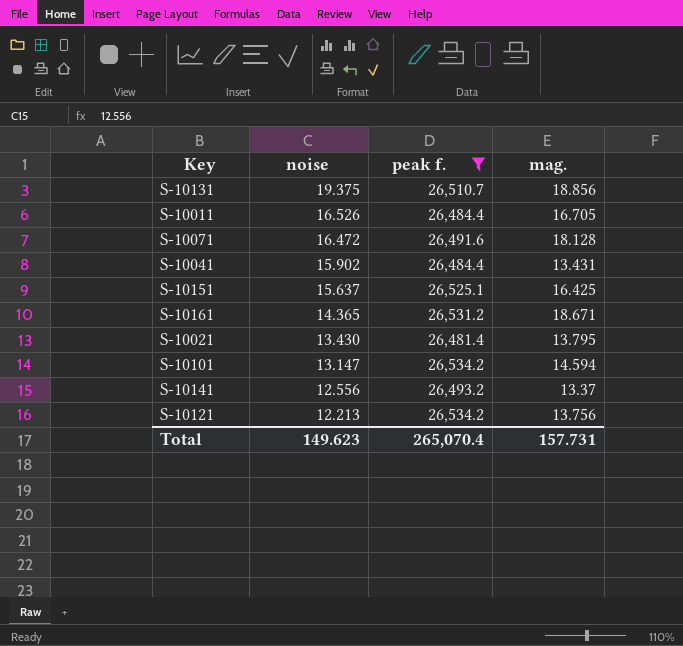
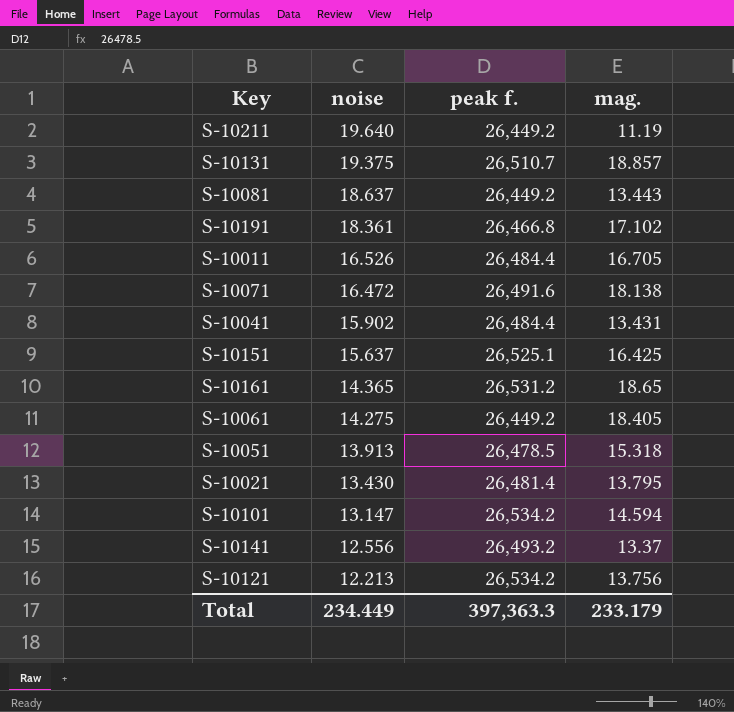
filter: peak f. >= 26,481.4 -> none
S-10131 | mag.: 18.856 -> 18.857
S-10071 | mag.: 18.128 -> 18.138
S-10161 | mag.: 18.671 -> 18.65
Total | noise: 149.623 -> 234.449
Total | peak f.: 265,070.4 -> 397,363.3
Total | mag.: 157.731 -> 233.179

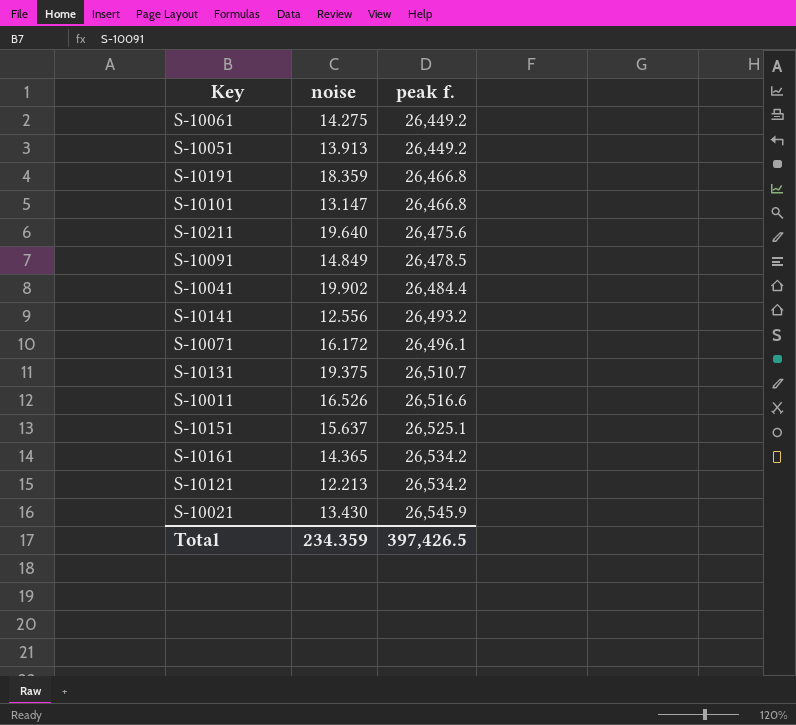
row order: noise descending -> peak f. ascending
column mag. | position: 4 -> none
row S-10081: 18.637 | 26,449.2 | 13.443 -> none
S-10051 | peak f.: 26,478.5 -> 26,449.2
S-10191 | noise: 18.361 -> 18.359
S-10101 | peak f.: 26,534.2 -> 26,466.8
S-10211 | peak f.: 26,449.2 -> 26,475.6
row S-10091: none -> 14.849 | 26,478.5
S-10041 | noise: 15.902 -> 19.902
S-10071 | noise: 16.472 -> 16.172
S-10071 | peak f.: 26,491.6 -> 26,496.1
S-10011 | peak f.: 26,484.4 -> 26,516.6
S-10161 | peak f.: 26,531.2 -> 26,534.2
S-10021 | peak f.: 26,481.4 -> 26,545.9
Total | noise: 234.449 -> 234.359
Total | peak f.: 397,363.3 -> 397,426.5

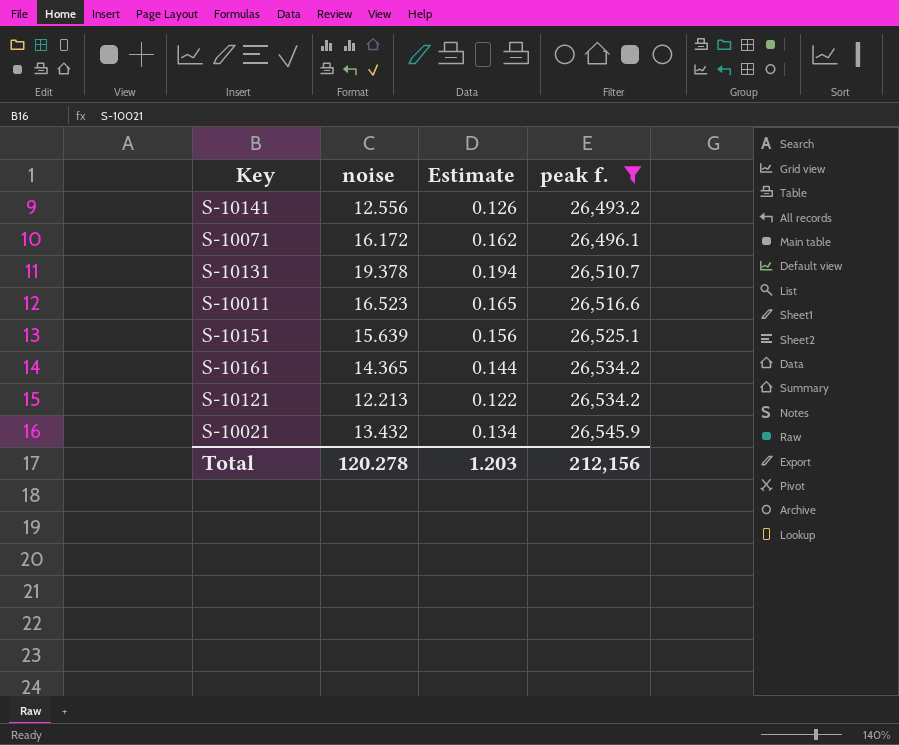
filter: none -> peak f. >= 26,493.2
column Estimate | formula: none -> [noise] * 0.01
S-10131 | noise: 19.375 -> 19.378
S-10011 | noise: 16.526 -> 16.523
S-10151 | noise: 15.637 -> 15.639
S-10021 | noise: 13.430 -> 13.432
Total | noise: 234.359 -> 120.278
Total | peak f.: 397,426.5 -> 212,156

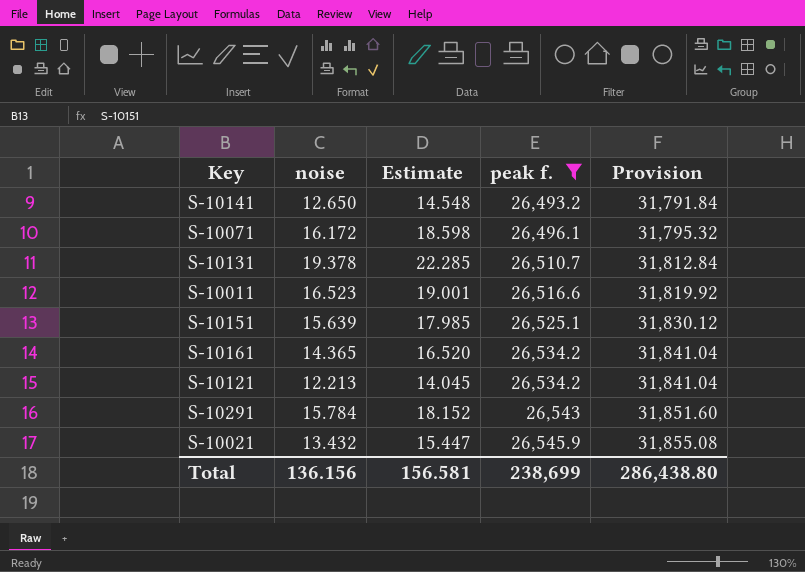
column Estimate | formula: [noise] * 0.01 -> [noise] * 1.15
column Provision | formula: none -> [peak f.] * 1.2
S-10141 | noise: 12.556 -> 12.650
row S-10291: none -> 15.784 | 18.152 | 26,543 | 31,851.60
Total | noise: 120.278 -> 136.156
Total | Estimate: 1.203 -> 156.581
Total | peak f.: 212,156 -> 238,699

